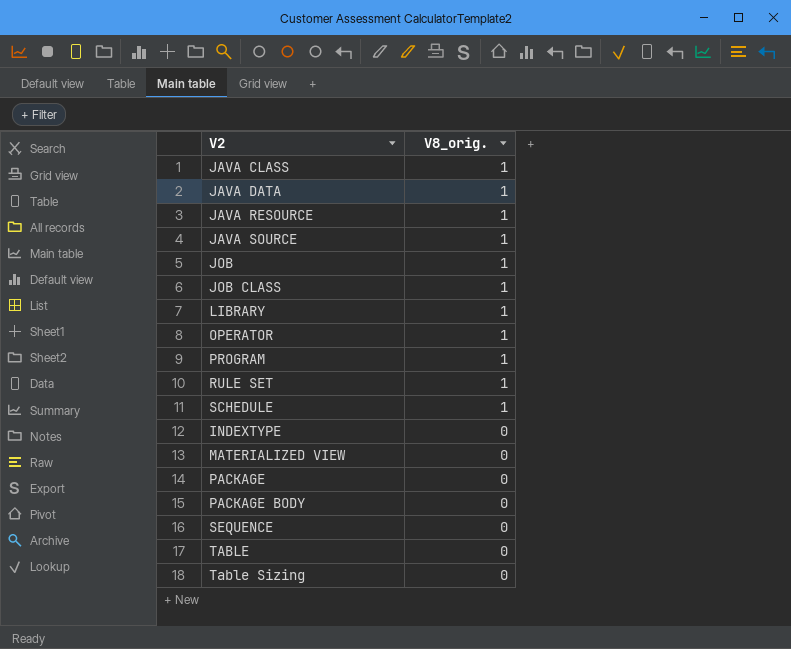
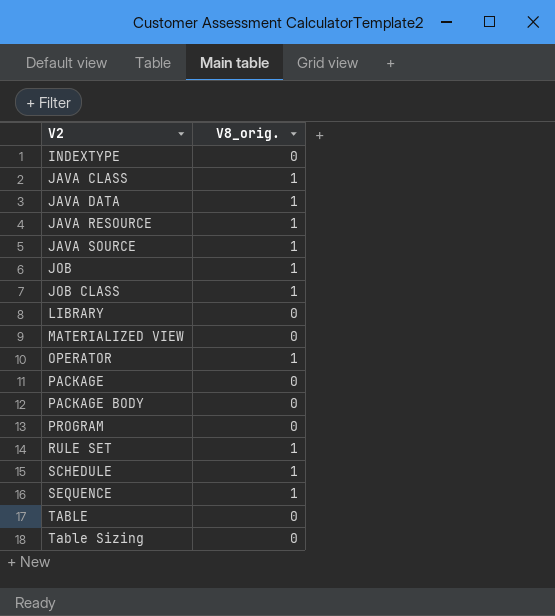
row order: V8_orig. descending -> V2 ascending
LIBRARY | V8_orig.: 1 -> 0
PROGRAM | V8_orig.: 1 -> 0
SEQUENCE | V8_orig.: 0 -> 1

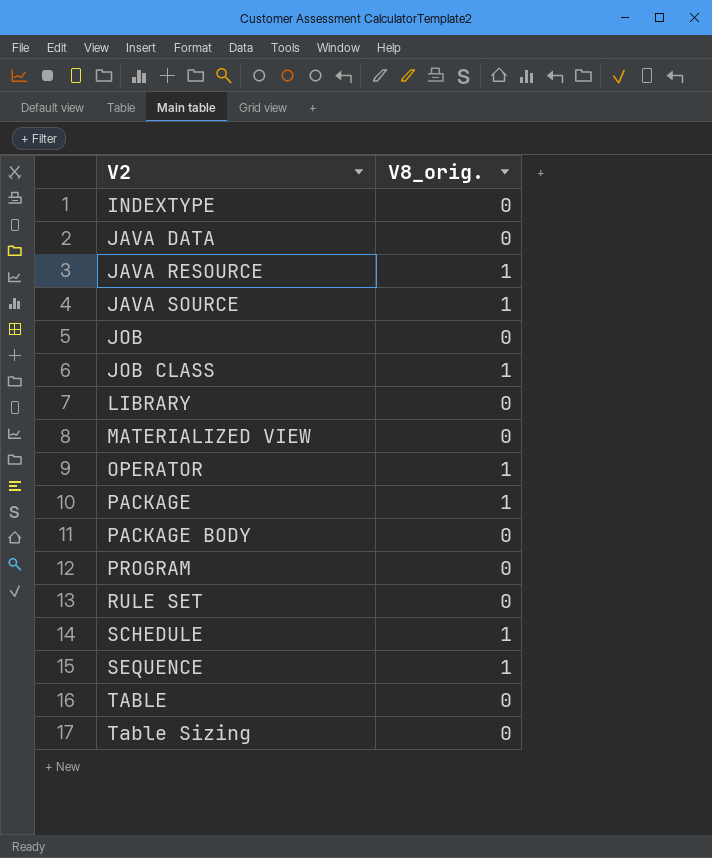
row JAVA CLASS: 1 -> none
JAVA DATA | V8_orig.: 1 -> 0
JOB | V8_orig.: 1 -> 0
PACKAGE | V8_orig.: 0 -> 1
RULE SET | V8_orig.: 1 -> 0

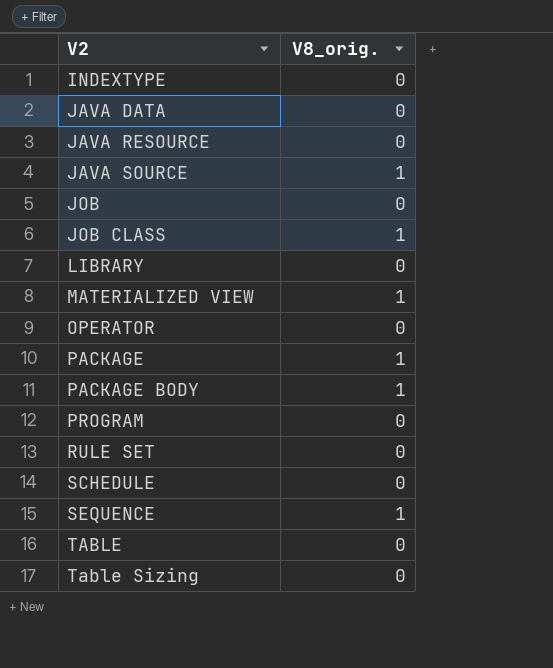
JAVA RESOURCE | V8_orig.: 1 -> 0
MATERIALIZED VIEW | V8_orig.: 0 -> 1
OPERATOR | V8_orig.: 1 -> 0
PACKAGE BODY | V8_orig.: 0 -> 1
SCHEDULE | V8_orig.: 1 -> 0

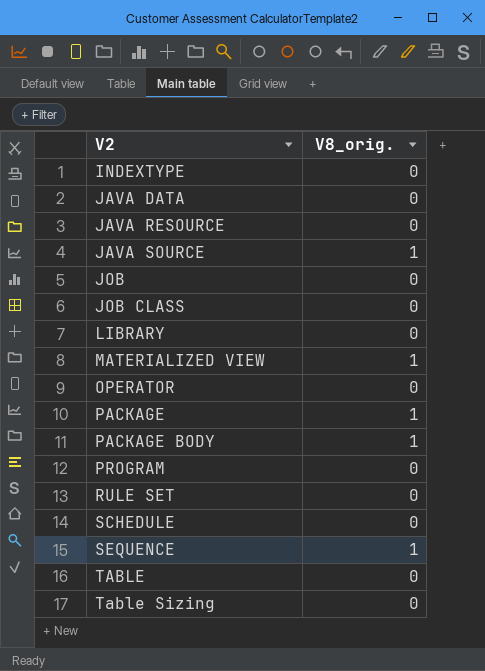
JOB CLASS | V8_orig.: 1 -> 0

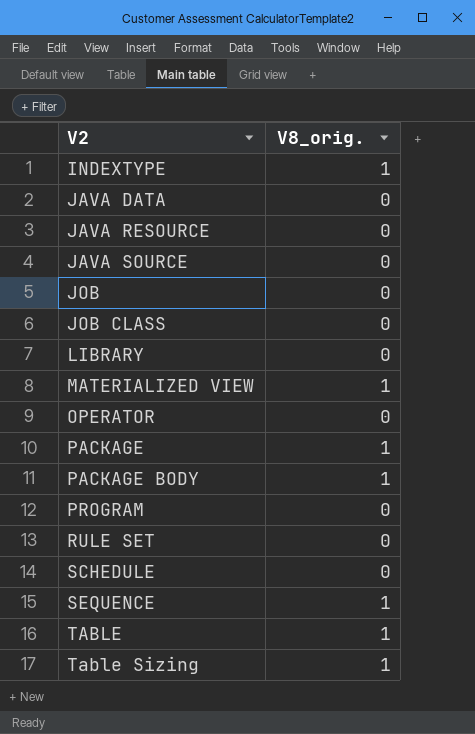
INDEXTYPE | V8_orig.: 0 -> 1
JAVA SOURCE | V8_orig.: 1 -> 0
TABLE | V8_orig.: 0 -> 1
Table Sizing | V8_orig.: 0 -> 1

